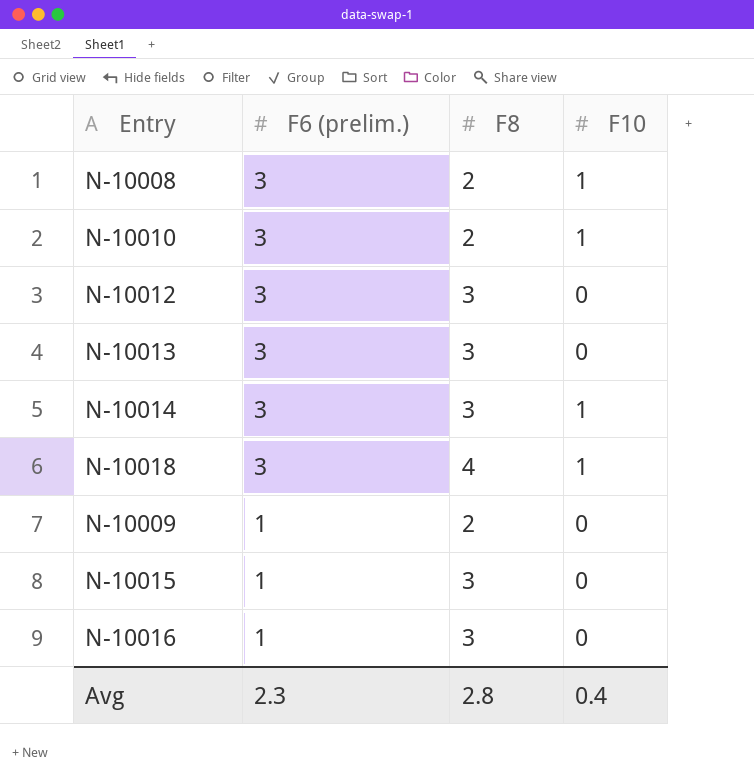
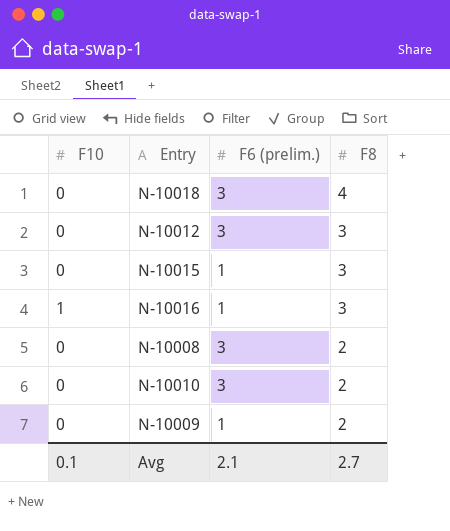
row order: F6 (prelim.) descending -> F8 descending
column F10 | position: 4 -> 1
row N-10013: 3 | 3 | 0 -> none
row N-10014: 3 | 3 | 1 -> none
N-10018 | F10: 1 -> 0
N-10016 | F10: 0 -> 1
N-10008 | F10: 1 -> 0
N-10010 | F10: 1 -> 0
Avg | F10: 0.4 -> 0.1
Avg | F6 (prelim.): 2.3 -> 2.1
Avg | F8: 2.8 -> 2.7

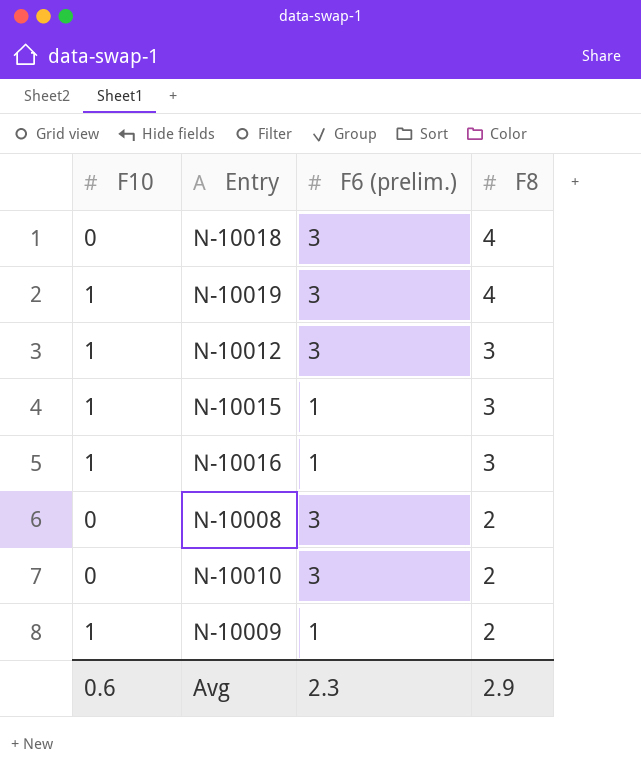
row N-10019: none -> 1 | 3 | 4
N-10012 | F10: 0 -> 1
N-10015 | F10: 0 -> 1
N-10009 | F10: 0 -> 1
Avg | F10: 0.1 -> 0.6
Avg | F6 (prelim.): 2.1 -> 2.3
Avg | F8: 2.7 -> 2.9

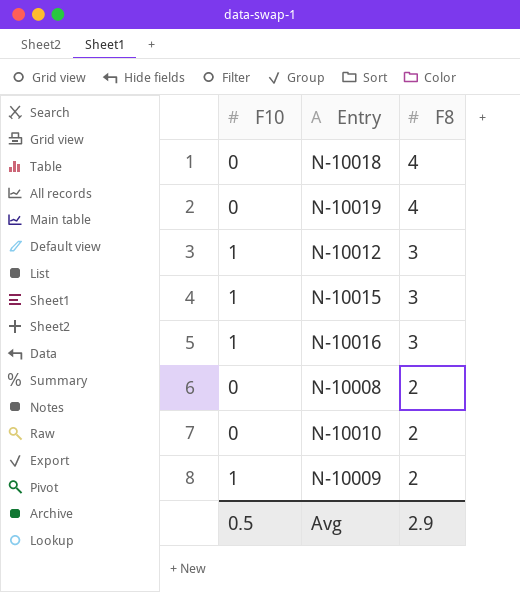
column F6 (prelim.) | position: 3 -> none
N-10019 | F10: 1 -> 0
Avg | F10: 0.6 -> 0.5

